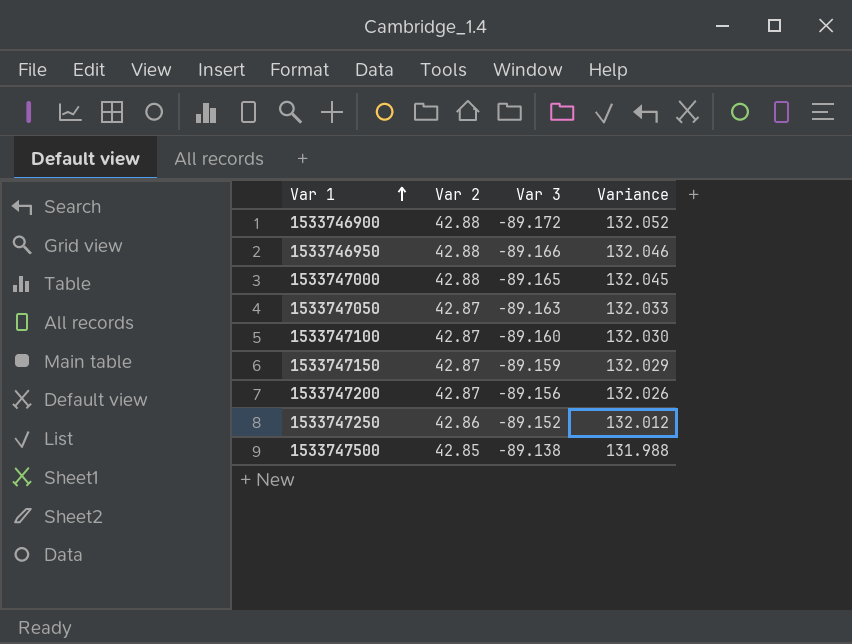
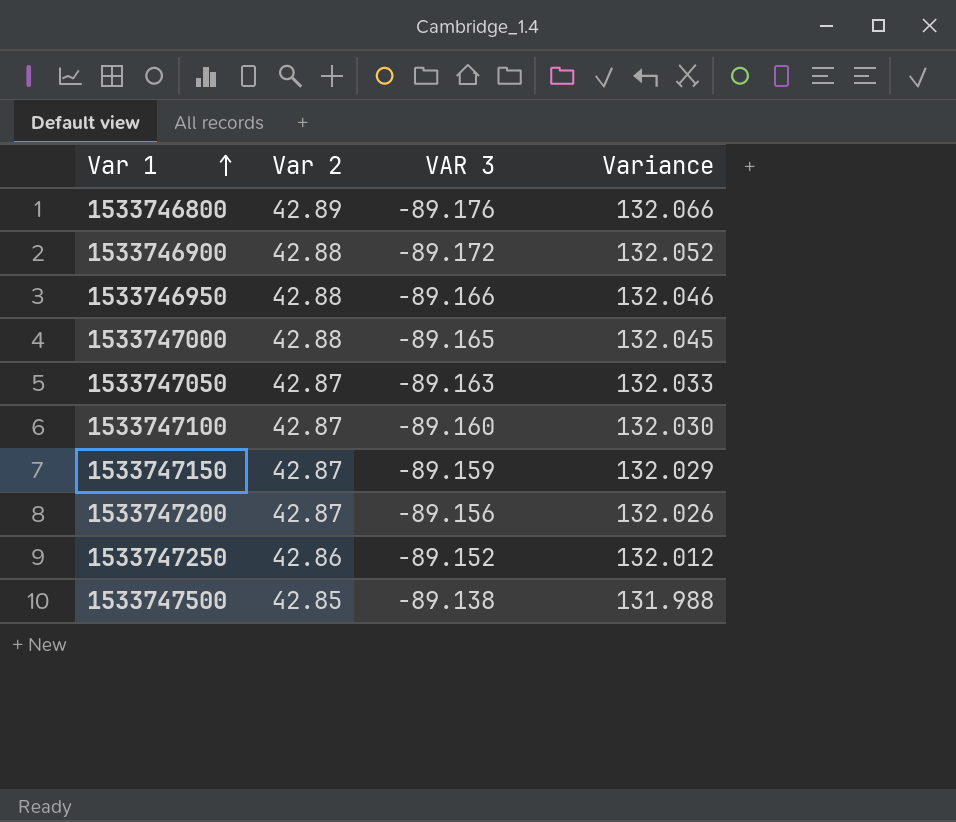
column name: Var 3 -> VAR 3
row 1533746800: none -> 42.89 | -89.176 | 132.066

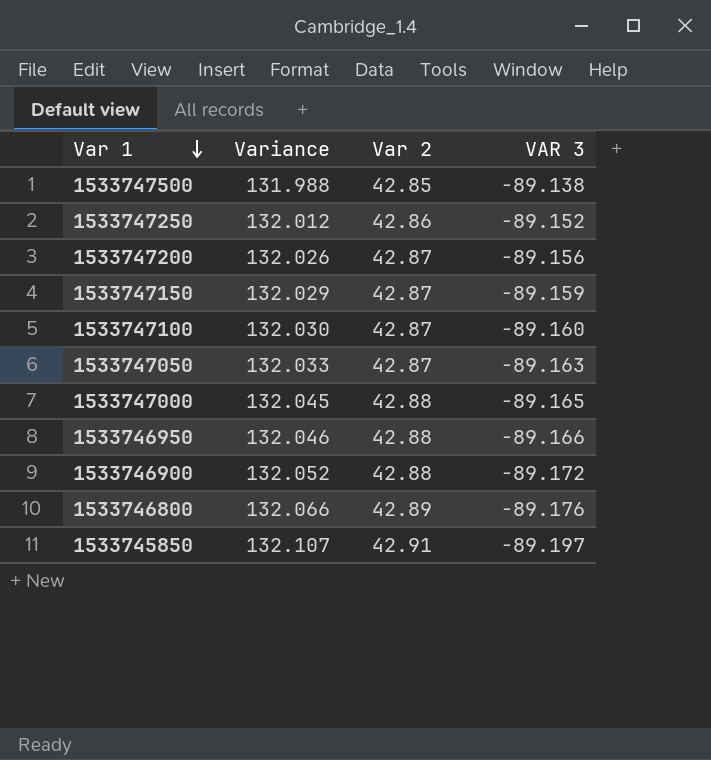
row order: Var 1 ascending -> Var 1 descending
column Variance | position: 4 -> 2
row 1533745850: none -> 132.107 | 42.91 | -89.197

